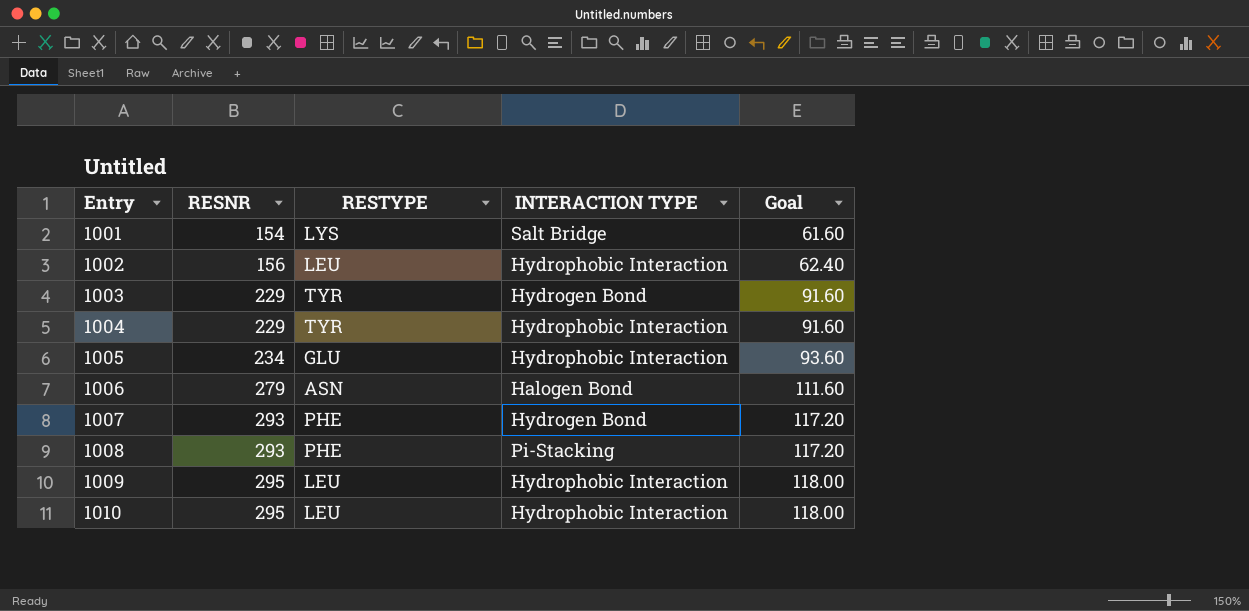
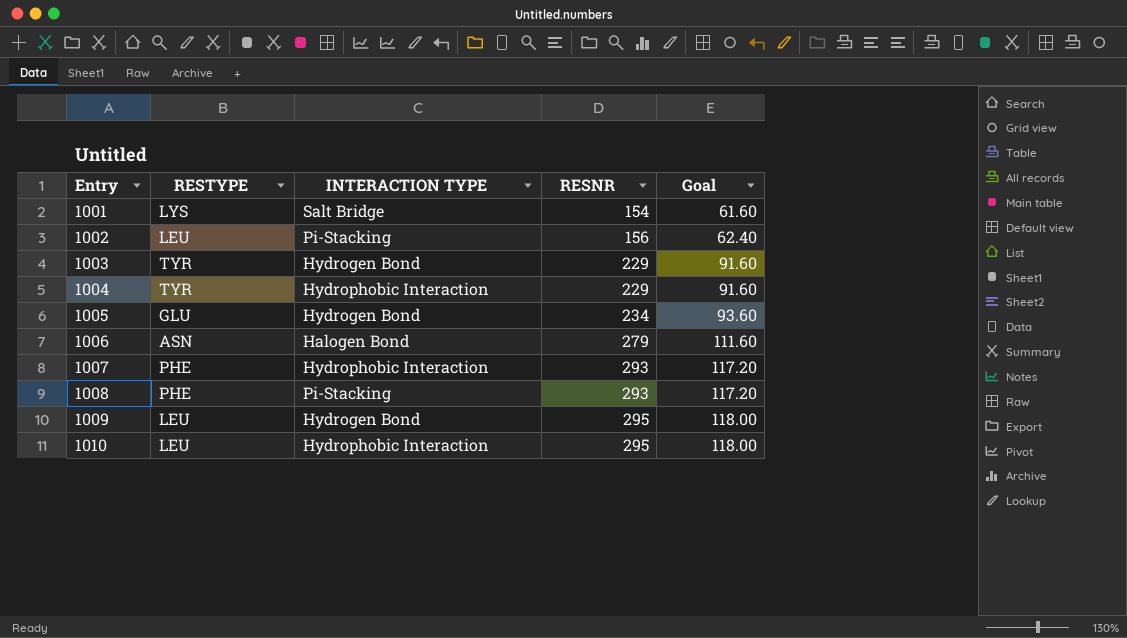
column RESNR | position: 2 -> 4
1002 | INTERACTION TYPE: Hydrophobic Interaction -> Pi-Stacking
1005 | INTERACTION TYPE: Hydrophobic Interaction -> Hydrogen Bond
1007 | INTERACTION TYPE: Hydrogen Bond -> Hydrophobic Interaction
1009 | INTERACTION TYPE: Hydrophobic Interaction -> Hydrogen Bond

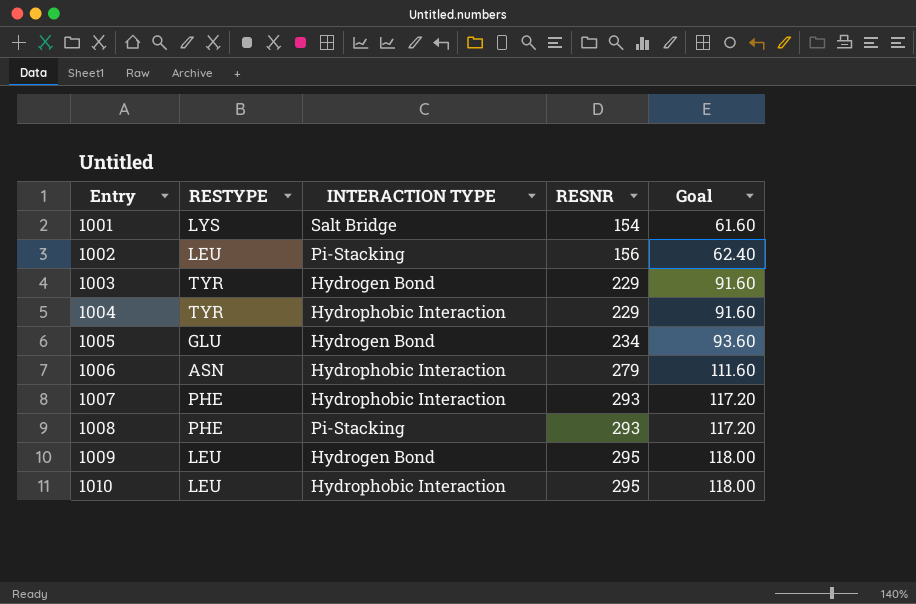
1006 | INTERACTION TYPE: Halogen Bond -> Hydrophobic Interaction

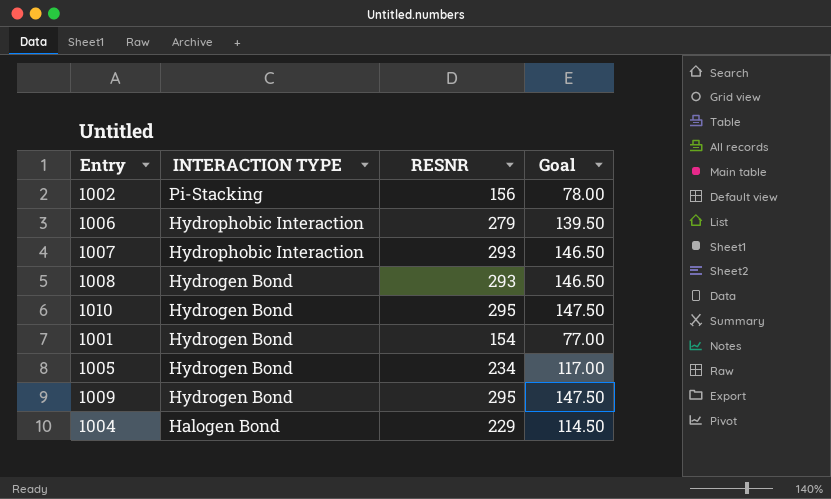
row order: Entry ascending -> INTERACTION TYPE descending
column RESTYPE | position: 2 -> none
column Goal | formula: [RESNR] * 0.4 -> [RESNR] * 0.5
row 1003: TYR | Hydrogen Bond | 229 | 91.60 -> none
1008 | INTERACTION TYPE: Pi-Stacking -> Hydrogen Bond
1010 | INTERACTION TYPE: Hydrophobic Interaction -> Hydrogen Bond
1001 | INTERACTION TYPE: Salt Bridge -> Hydrogen Bond
1004 | INTERACTION TYPE: Hydrophobic Interaction -> Halogen Bond

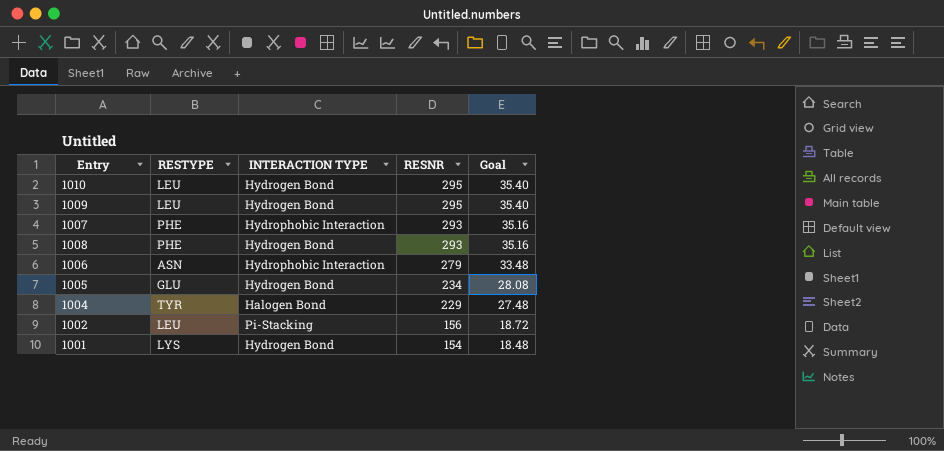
row order: INTERACTION TYPE descending -> RESNR descending
column RESTYPE | position: none -> 2
column Goal | formula: [RESNR] * 0.5 -> [RESNR] * 0.12

